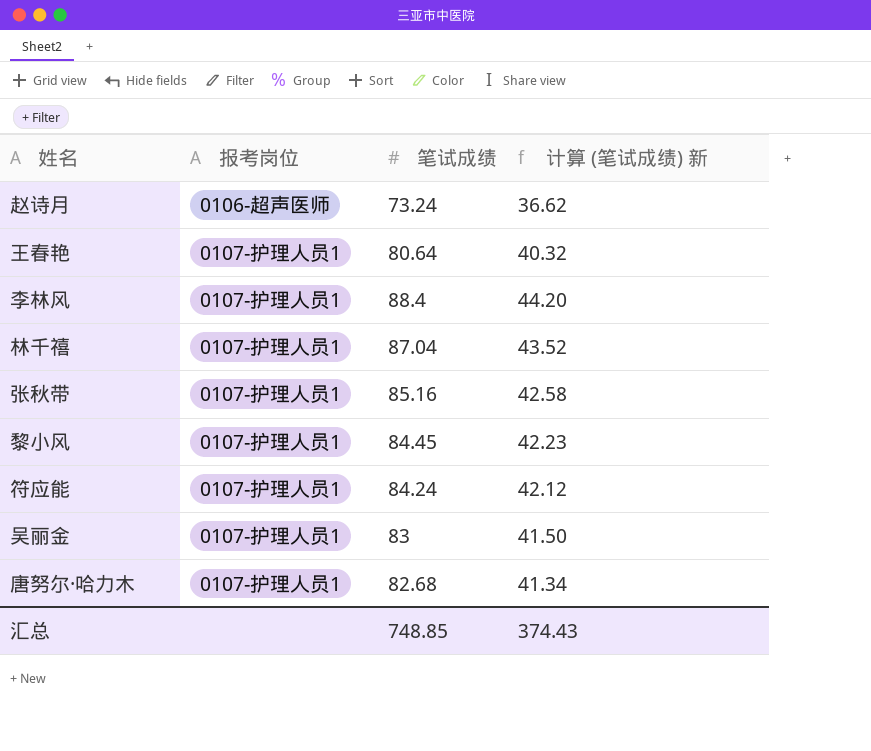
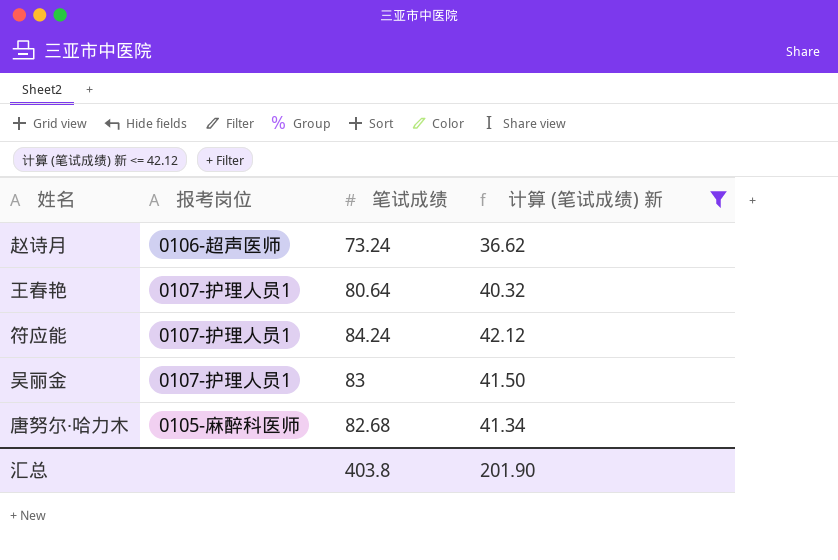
filter: none -> 计算 (笔试成绩) 新 <= 42.12
唐努尔·哈力木 | 报考岗位: 0107-护理人员1 -> 0105-麻醉科医师
汇总 | 笔试成绩: 748.85 -> 403.8
汇总 | 计算 (笔试成绩) 新: 374.43 -> 201.90

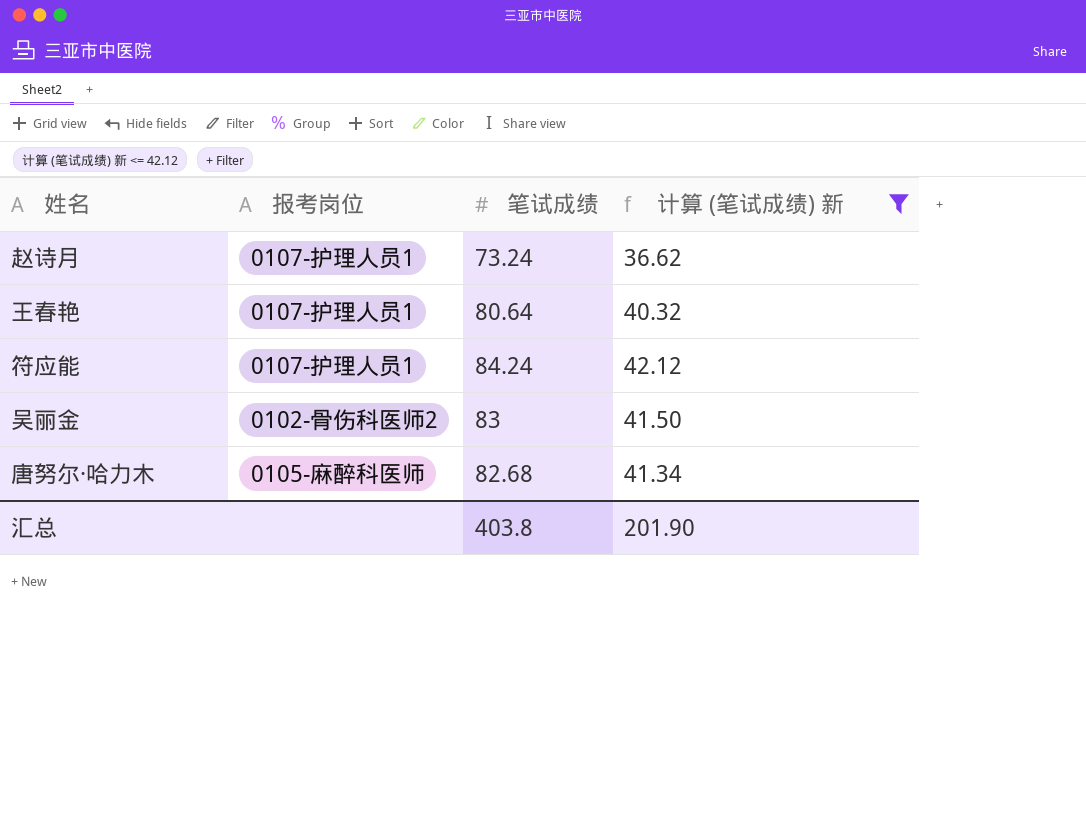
赵诗月 | 报考岗位: 0106-超声医师 -> 0107-护理人员1
吴丽金 | 报考岗位: 0107-护理人员1 -> 0102-骨伤科医师2

